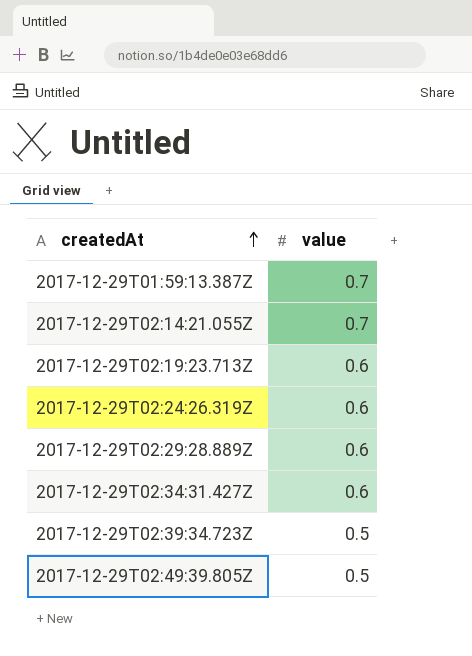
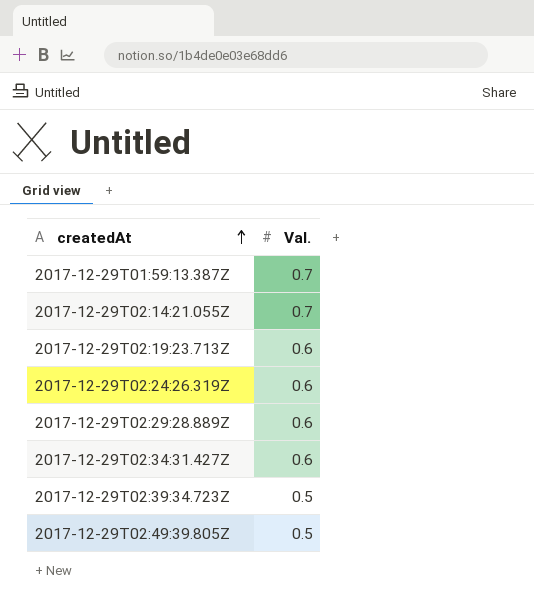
column name: value -> Val.

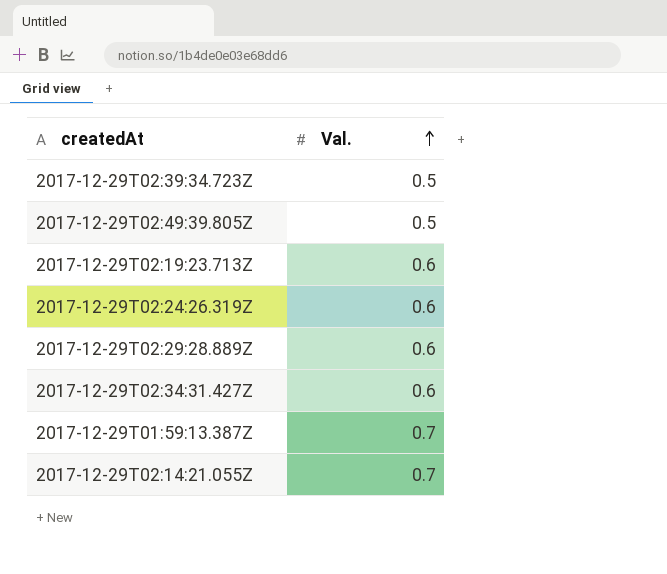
row order: createdAt ascending -> Val. ascending

